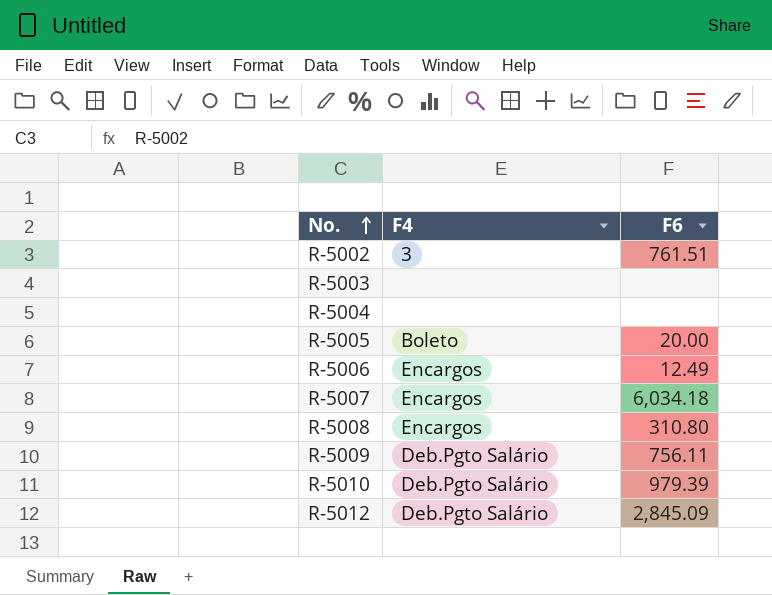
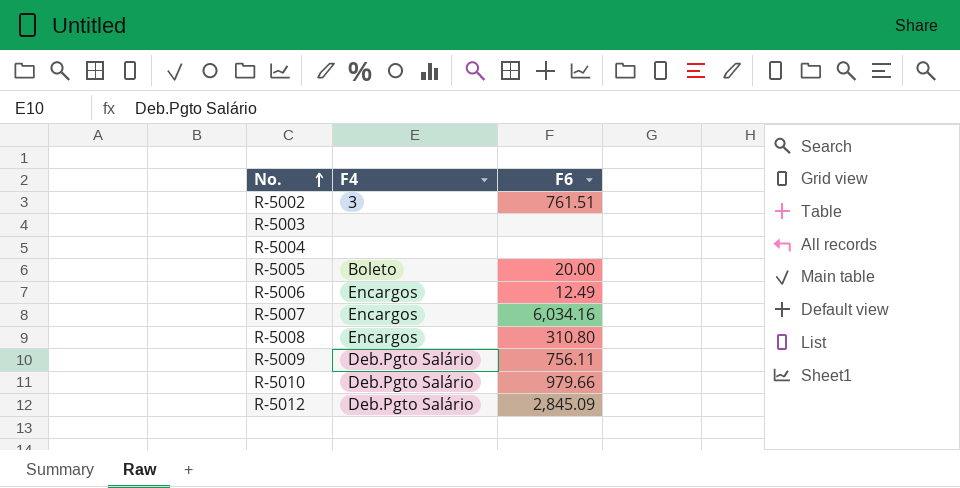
R-5007 | F6: 6,034.18 -> 6,034.16
R-5010 | F6: 979.39 -> 979.66

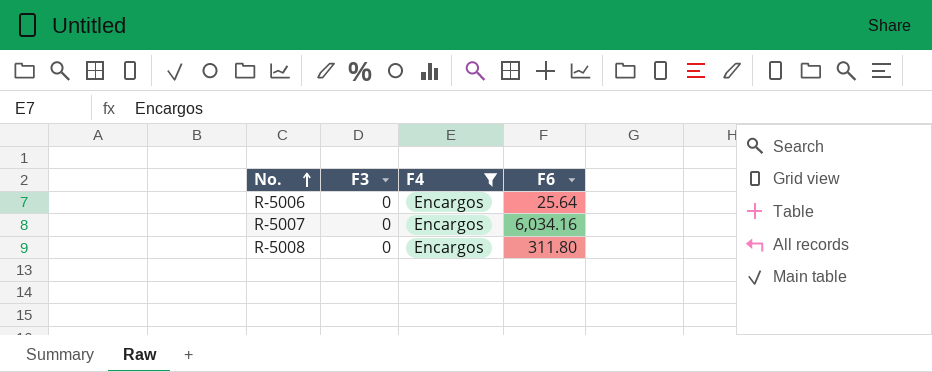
filter: none -> F4 = Encargos
column F3 | position: none -> 2
R-5006 | F6: 12.49 -> 25.64
R-5008 | F6: 310.80 -> 311.80

